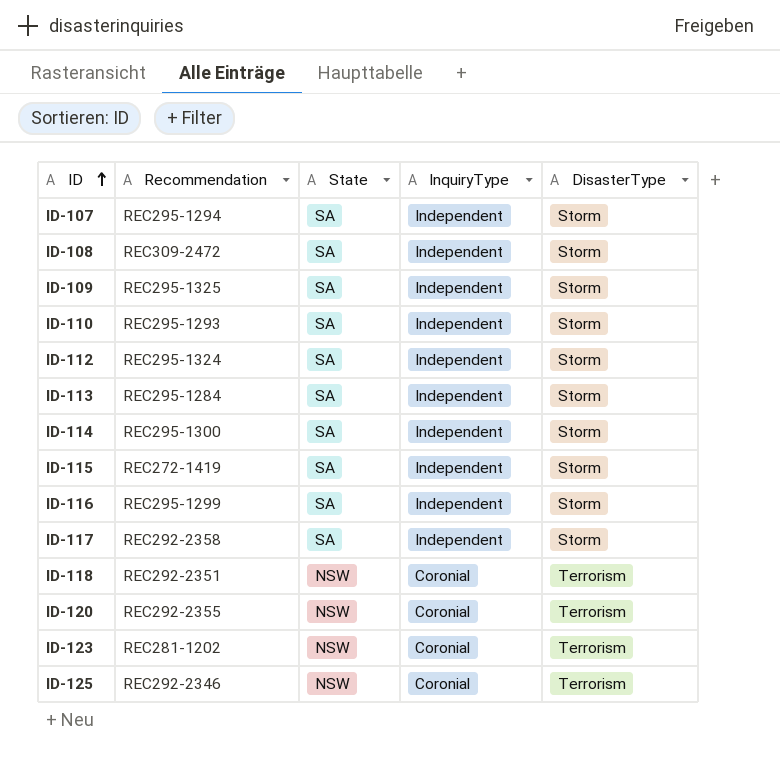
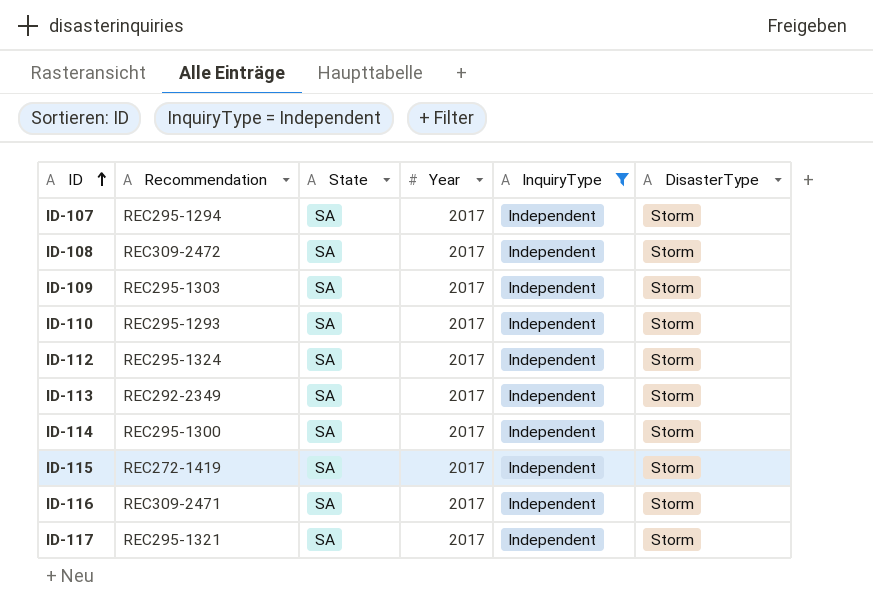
filter: none -> InquiryType = Independent
column Year | position: none -> 4
ID-109 | Recommendation: REC295-1325 -> REC295-1303
ID-113 | Recommendation: REC295-1284 -> REC292-2349
ID-116 | Recommendation: REC295-1299 -> REC309-2471
ID-117 | Recommendation: REC292-2358 -> REC295-1321

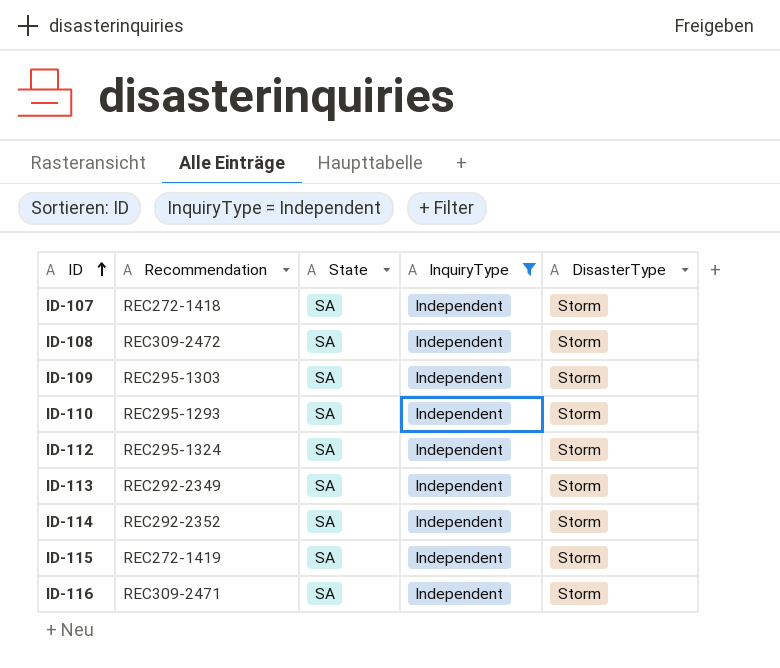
column Year | position: 4 -> none
row ID-117: REC295-1321 | SA | 2017 | Independent | Storm -> none
ID-107 | Recommendation: REC295-1294 -> REC272-1418
ID-114 | Recommendation: REC295-1300 -> REC292-2352

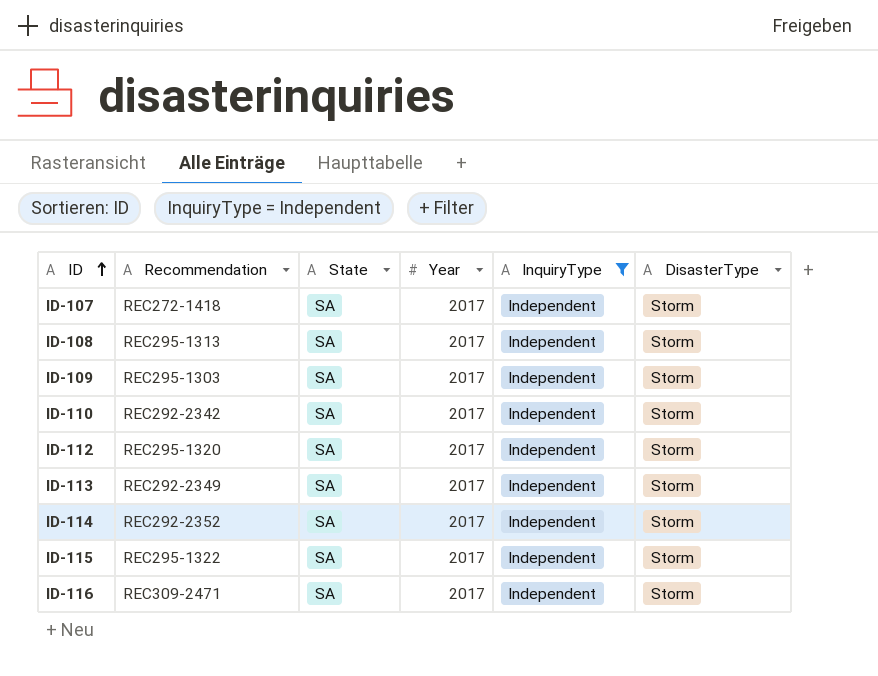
column Year | position: none -> 4
ID-108 | Recommendation: REC309-2472 -> REC295-1313
ID-110 | Recommendation: REC295-1293 -> REC292-2342
ID-112 | Recommendation: REC295-1324 -> REC295-1320
ID-115 | Recommendation: REC272-1419 -> REC295-1322

